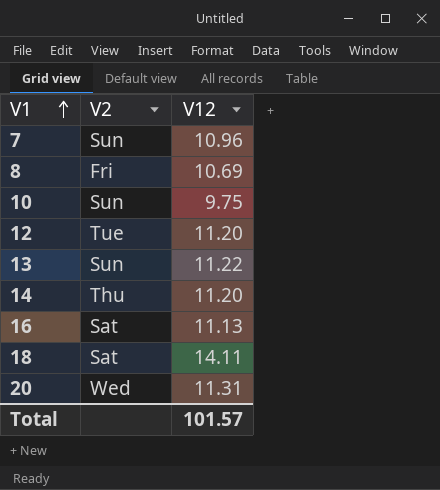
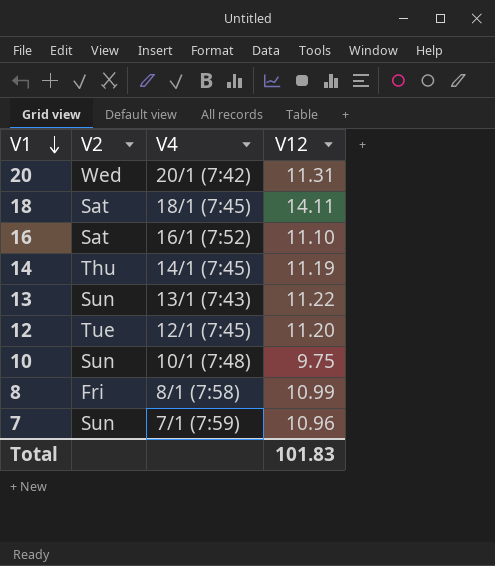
row order: V1 ascending -> V1 descending
column V4 | position: none -> 3
16 | V12: 11.13 -> 11.10
14 | V12: 11.20 -> 11.19
8 | V12: 10.69 -> 10.99
Total | V12: 101.57 -> 101.83

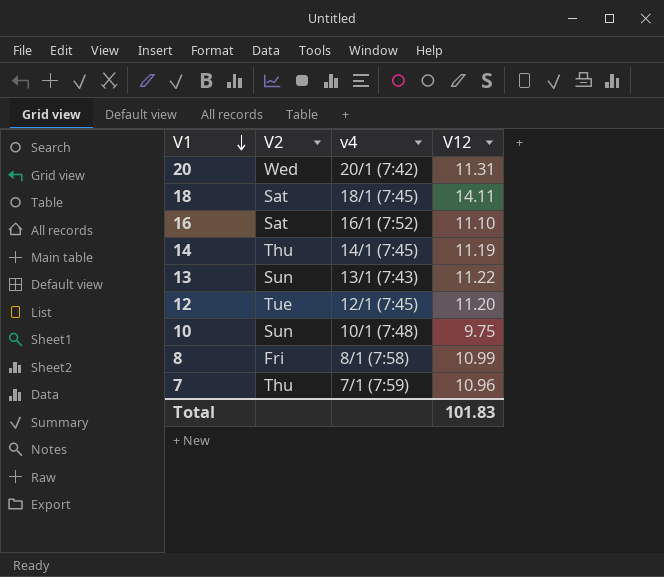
column name: V4 -> v4
7 | V2: Sun -> Thu

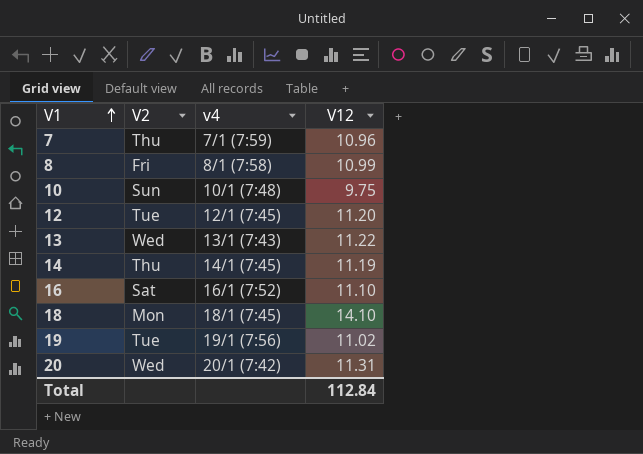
row order: V1 descending -> V1 ascending
13 | V2: Sun -> Wed
18 | V2: Sat -> Mon
18 | V12: 14.11 -> 14.10
row 19: none -> Tue | 19/1 (7:56) | 11.02
Total | V12: 101.83 -> 112.84

